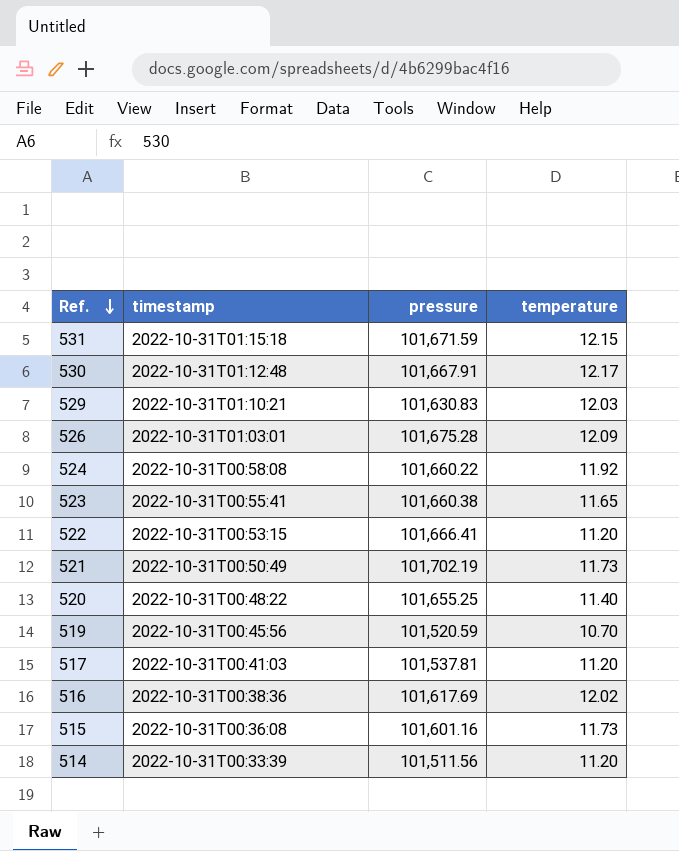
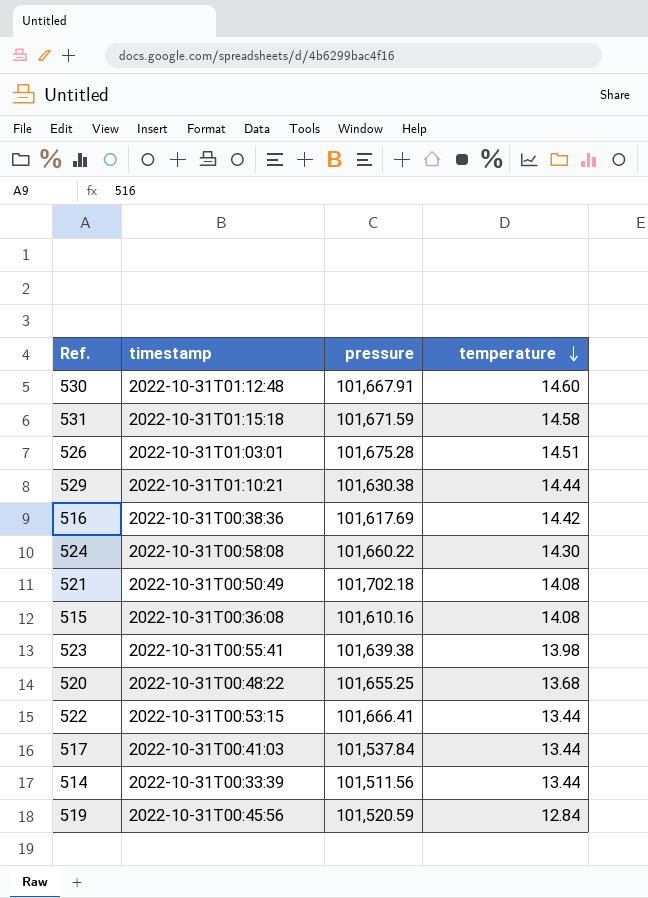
row order: Ref. descending -> temperature descending
530 | temperature: 12.17 -> 14.60
531 | temperature: 12.15 -> 14.58
526 | temperature: 12.09 -> 14.51
529 | pressure: 101,630.83 -> 101,630.38
529 | temperature: 12.03 -> 14.44
516 | temperature: 12.02 -> 14.42
524 | temperature: 11.92 -> 14.30
521 | pressure: 101,702.19 -> 101,702.18
521 | temperature: 11.73 -> 14.08
515 | pressure: 101,601.16 -> 101,610.16
515 | temperature: 11.73 -> 14.08
523 | pressure: 101,660.38 -> 101,639.38
523 | temperature: 11.65 -> 13.98
520 | temperature: 11.40 -> 13.68
522 | temperature: 11.20 -> 13.44
517 | pressure: 101,537.81 -> 101,537.84
517 | temperature: 11.20 -> 13.44
514 | temperature: 11.20 -> 13.44
519 | temperature: 10.70 -> 12.84

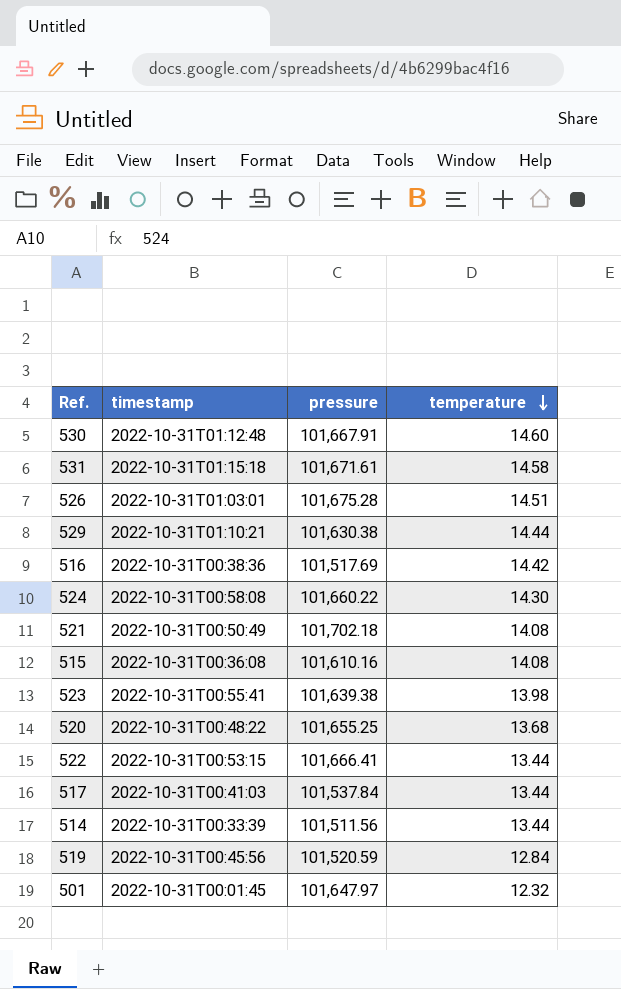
531 | pressure: 101,671.59 -> 101,671.61
516 | pressure: 101,617.69 -> 101,517.69
row 501: none -> 2022-10-31T00:01:45 | 101,647.97 | 12.32

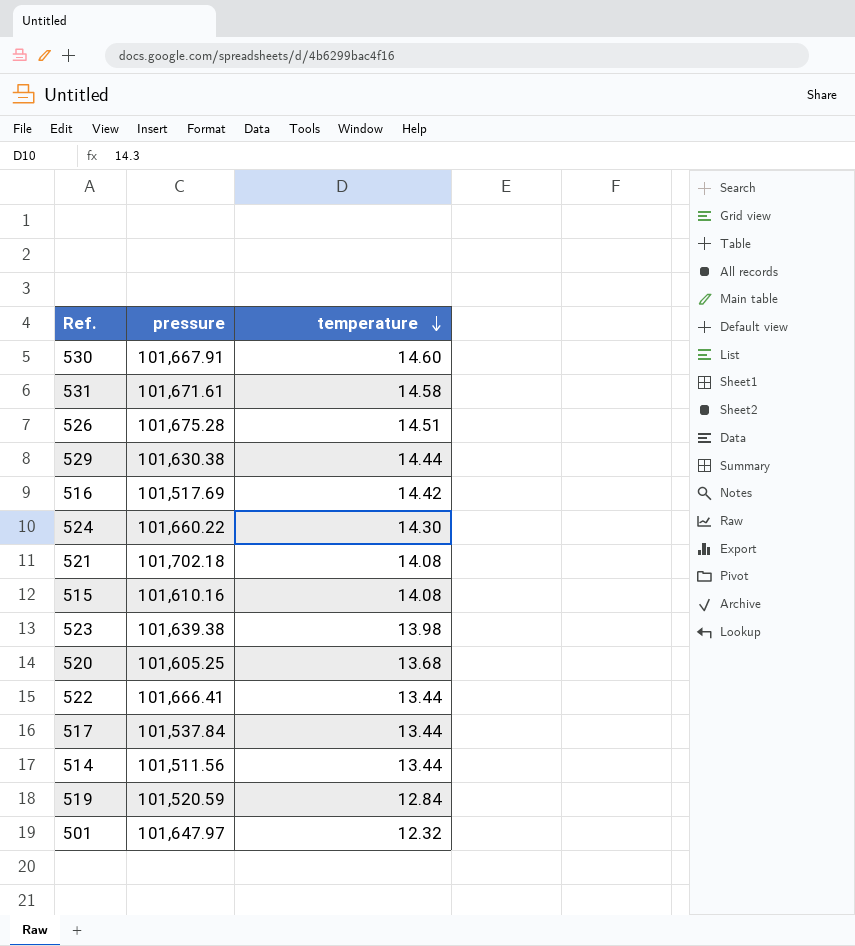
column timestamp | position: 2 -> none
520 | pressure: 101,655.25 -> 101,605.25

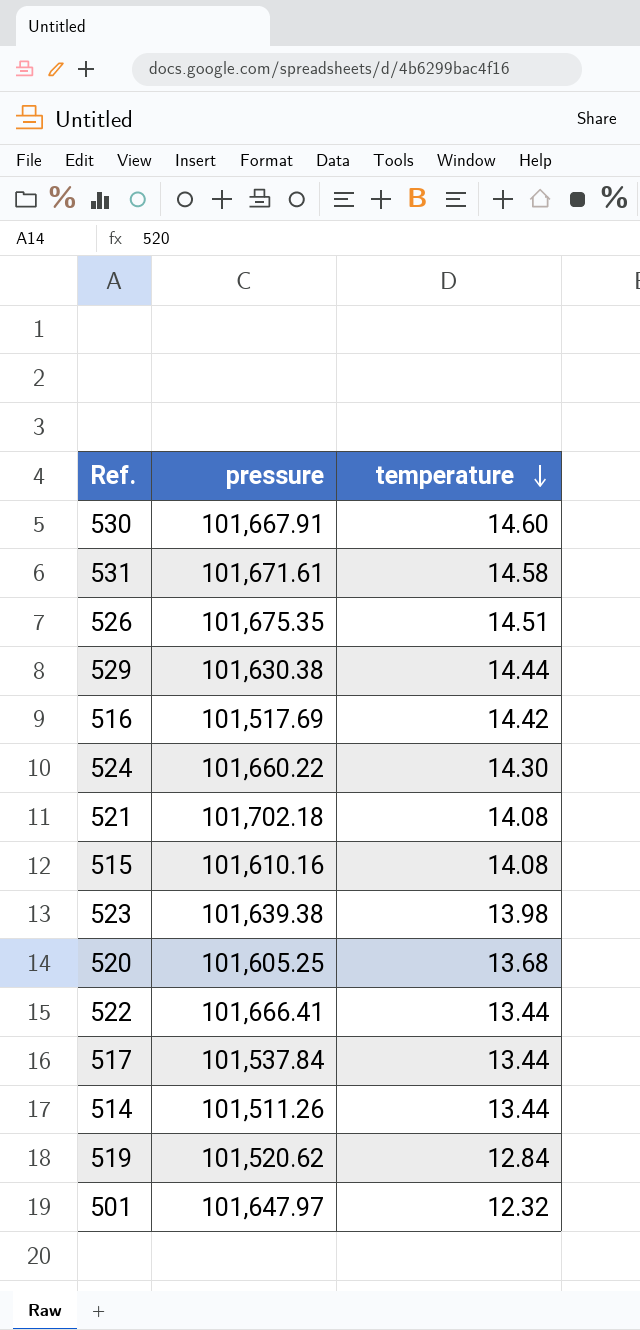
526 | pressure: 101,675.28 -> 101,675.35
514 | pressure: 101,511.56 -> 101,511.26
519 | pressure: 101,520.59 -> 101,520.62

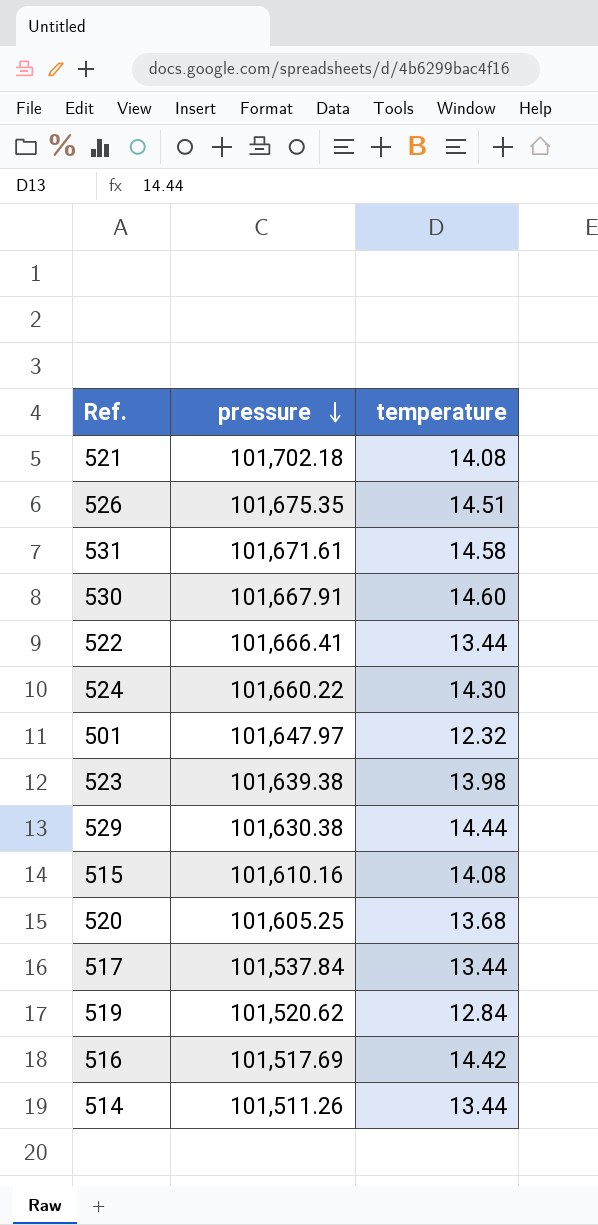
row order: temperature descending -> pressure descending

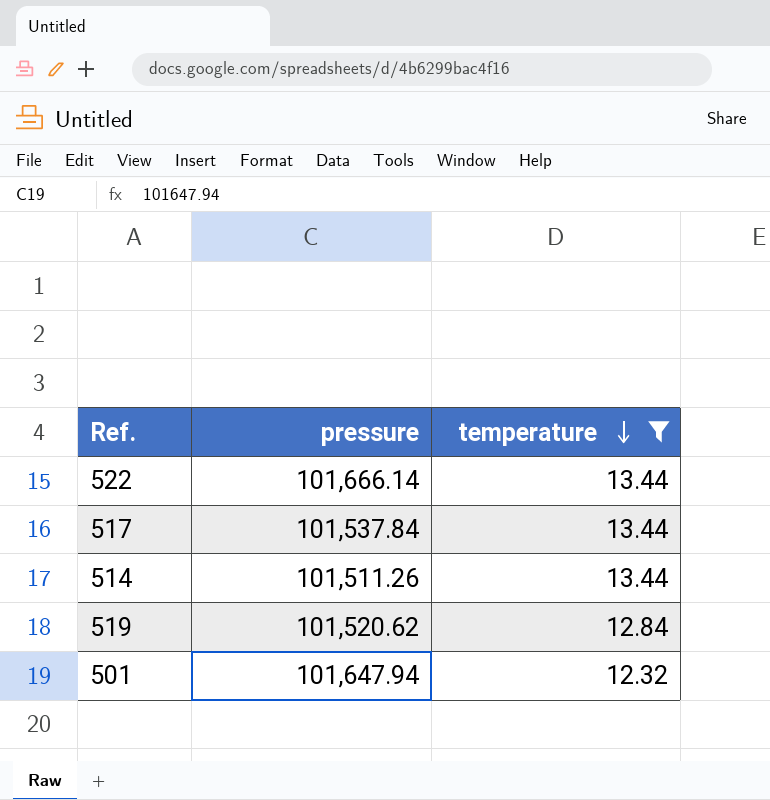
filter: none -> temperature <= 13.44
row order: pressure descending -> temperature descending
522 | pressure: 101,666.41 -> 101,666.14
501 | pressure: 101,647.97 -> 101,647.94

